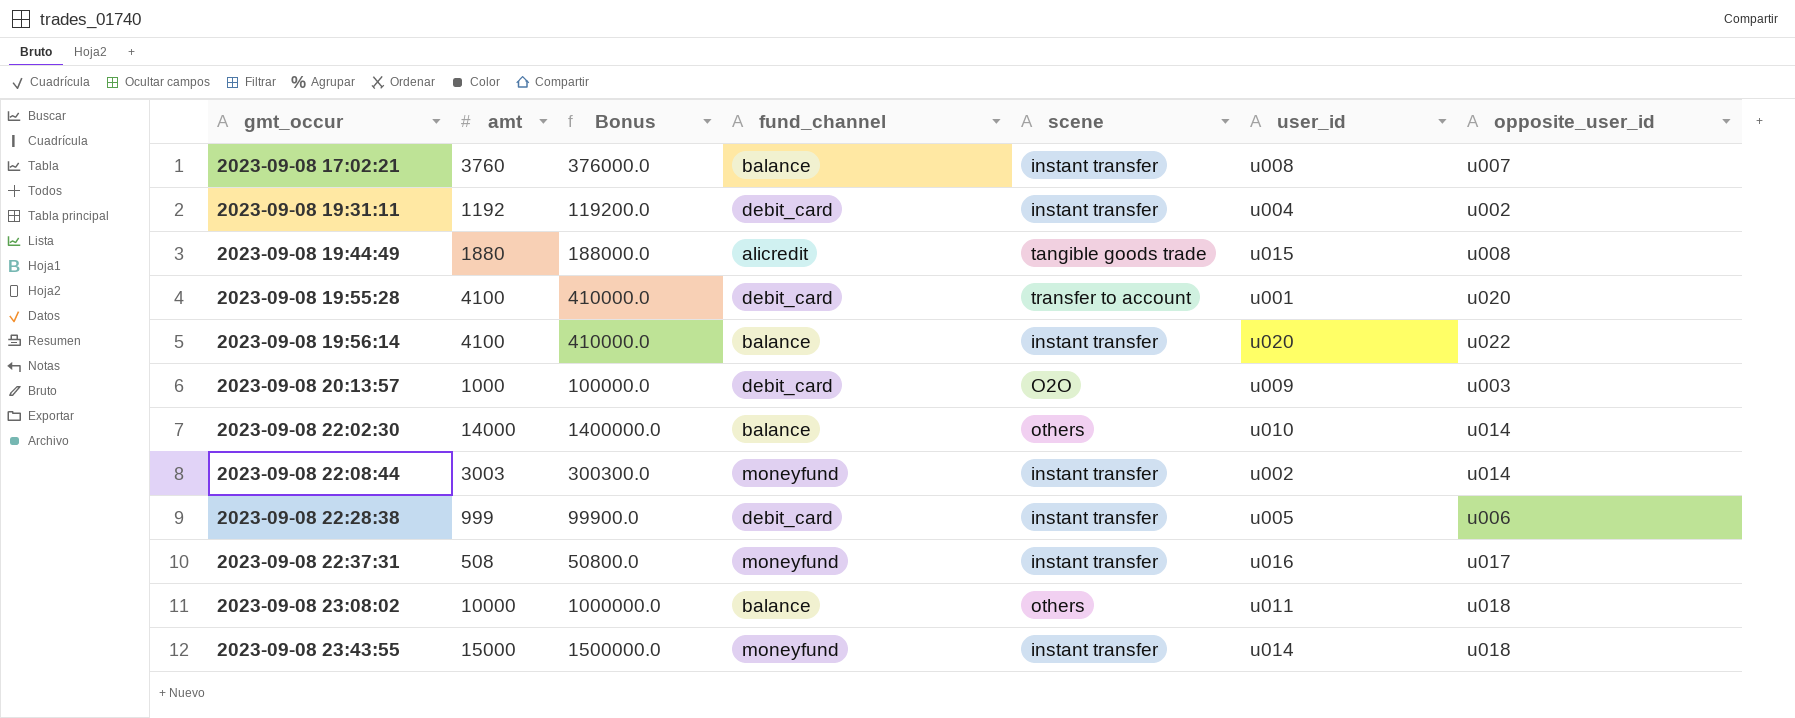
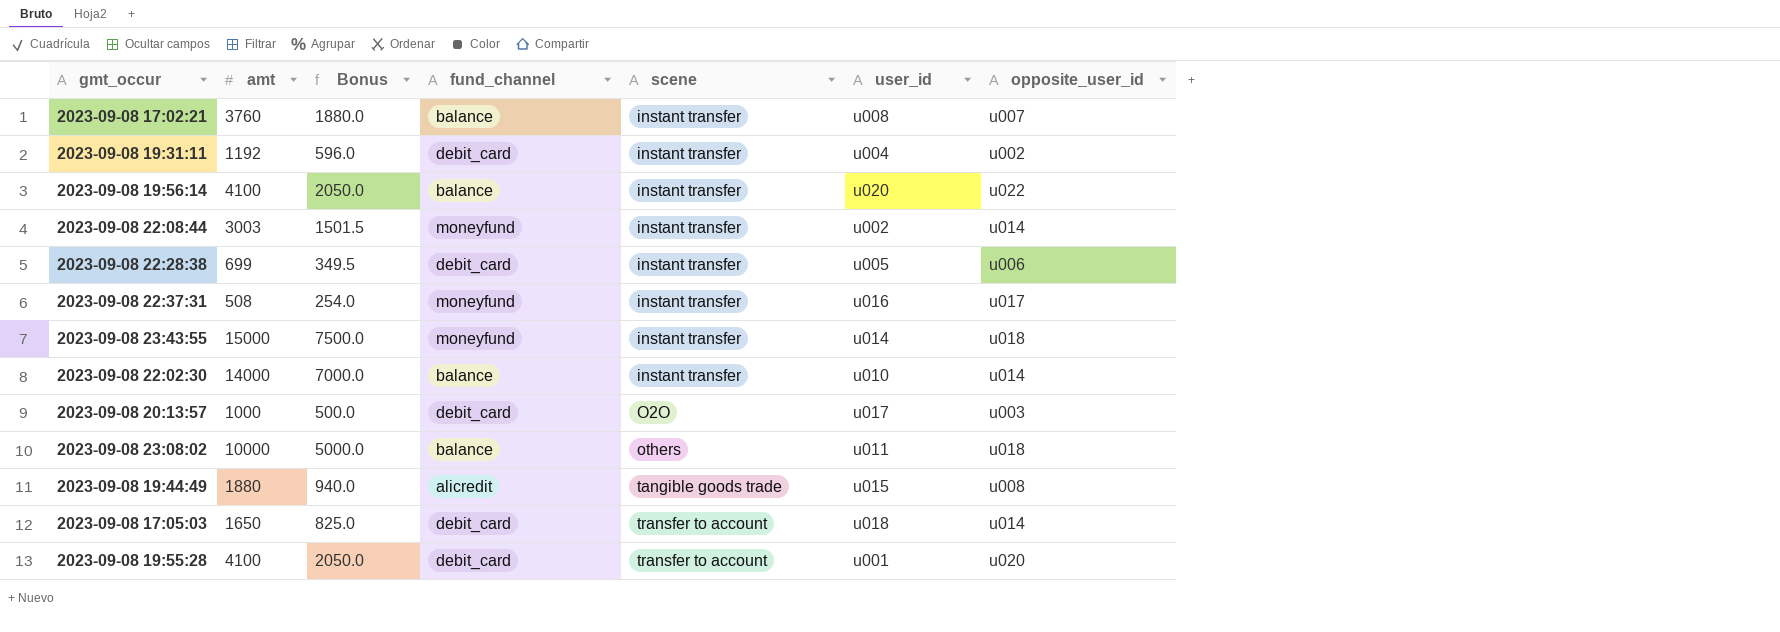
row order: gmt_occur ascending -> scene ascending
column Bonus | formula: [amt] * 100 -> [amt] * 0.5
2023-09-08 22:28:38 | amt: 999 -> 699
2023-09-08 22:02:30 | scene: others -> instant transfer
2023-09-08 20:13:57 | user_id: u009 -> u017
row 2023-09-08 17:05:03: none -> 1650 | 825.0 | debit_card | transfer to account | u018 | u014

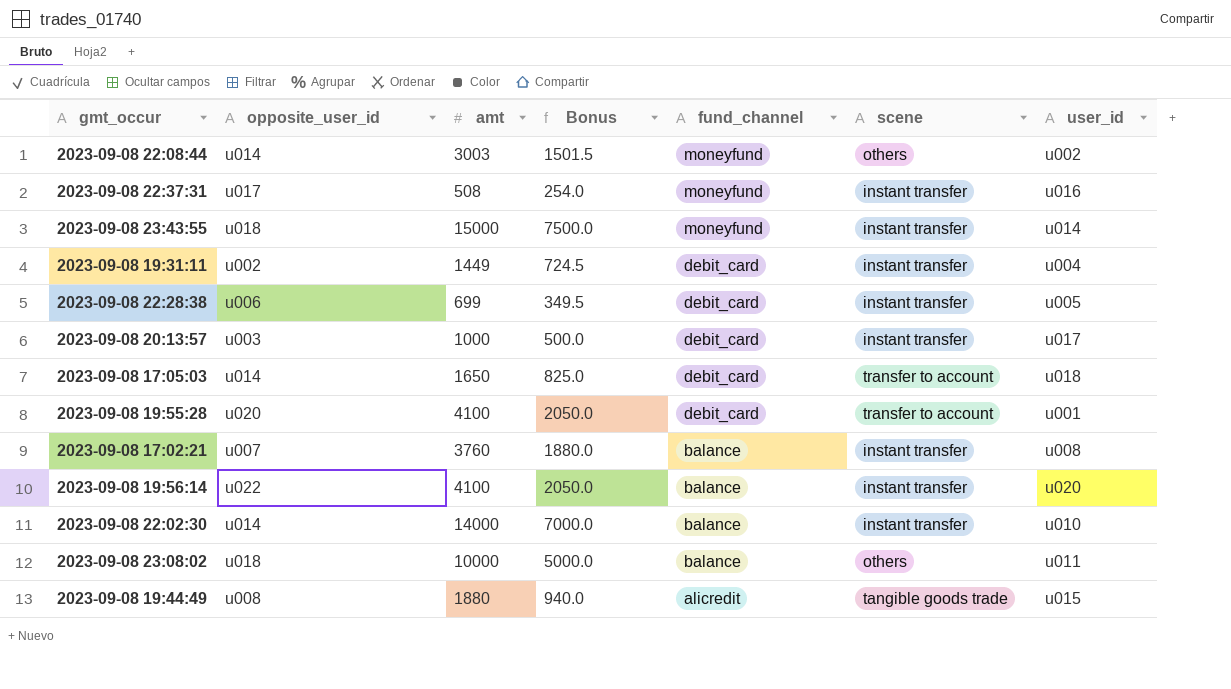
row order: scene ascending -> fund_channel descending
column opposite_user_id | position: 7 -> 2
2023-09-08 22:08:44 | scene: instant transfer -> others
2023-09-08 19:31:11 | amt: 1192 -> 1449
2023-09-08 19:31:11 | Bonus: 596.0 -> 724.5
2023-09-08 20:13:57 | scene: O2O -> instant transfer

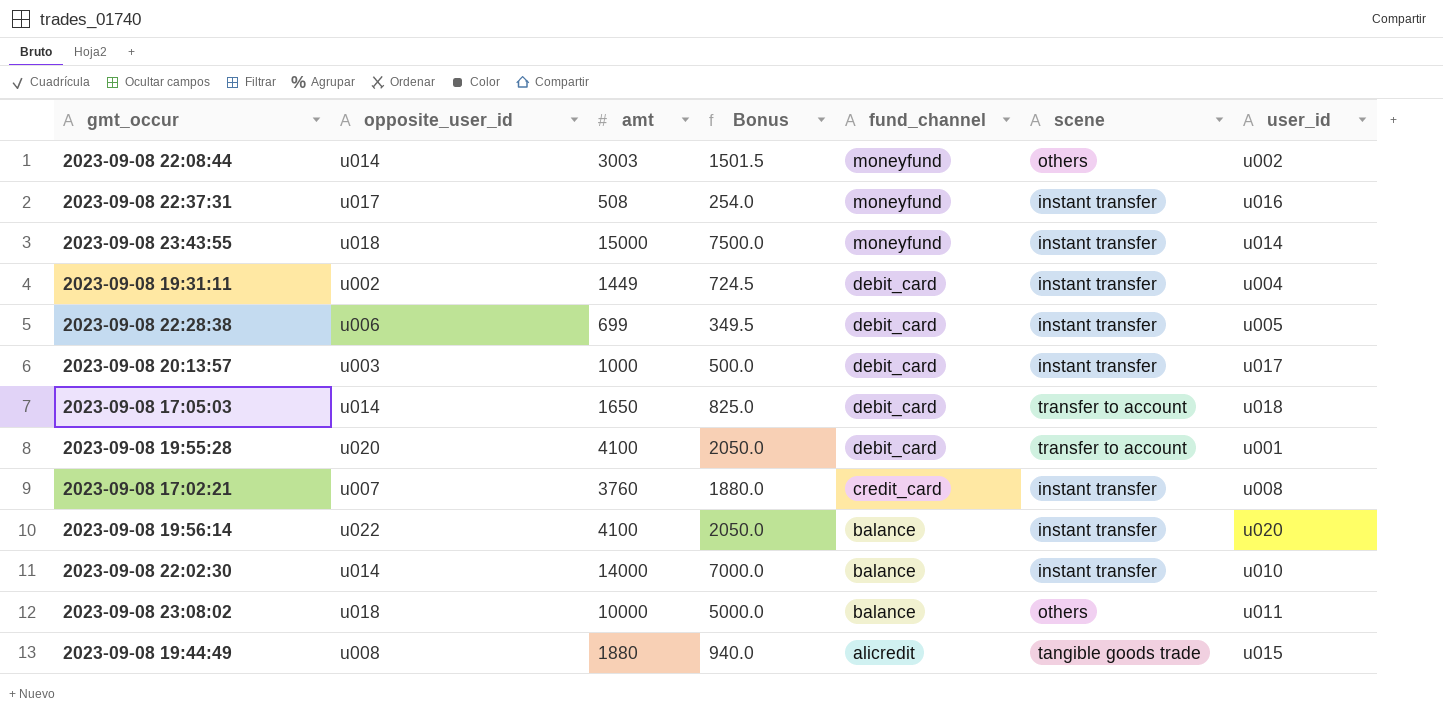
2023-09-08 17:02:21 | fund_channel: balance -> credit_card

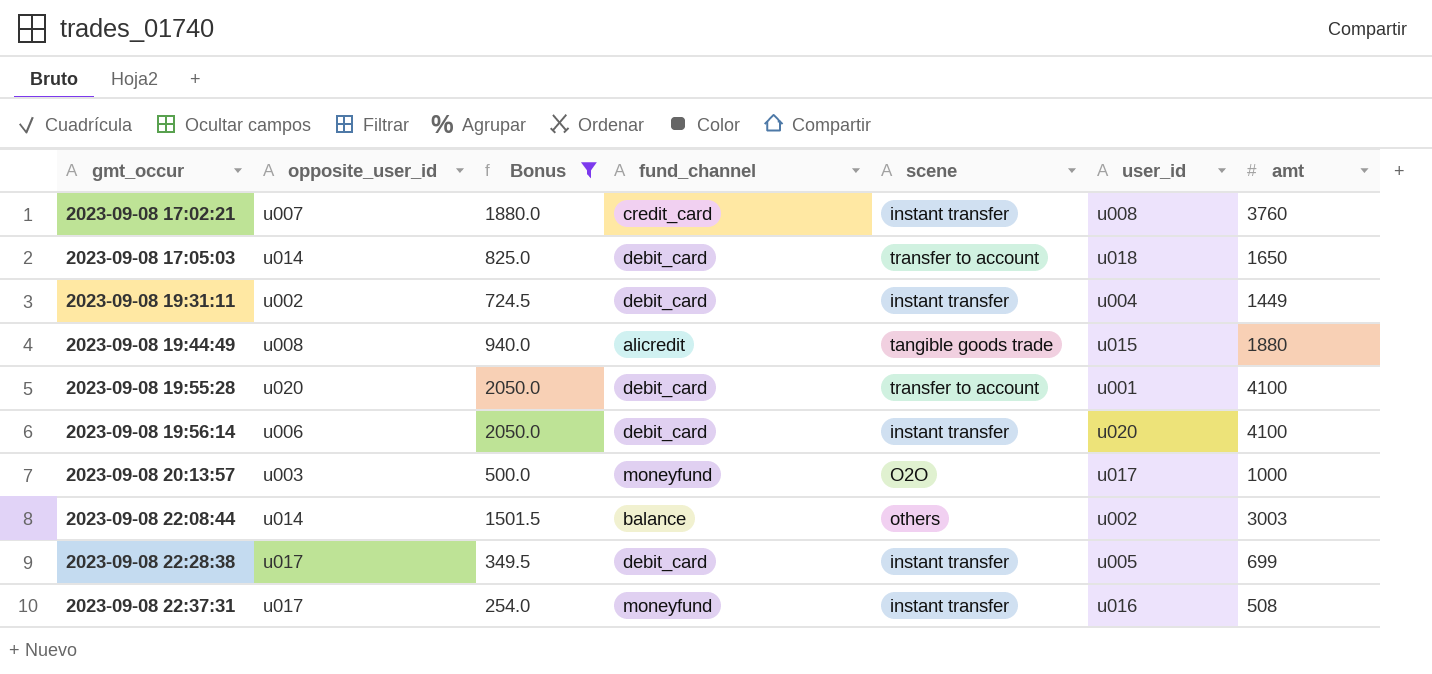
filter: none -> Bonus <= 2050.0
row order: fund_channel descending -> gmt_occur ascending
column amt | position: 3 -> 7
2023-09-08 19:56:14 | opposite_user_id: u022 -> u006
2023-09-08 19:56:14 | fund_channel: balance -> debit_card
2023-09-08 20:13:57 | fund_channel: debit_card -> moneyfund
2023-09-08 20:13:57 | scene: instant transfer -> O2O
2023-09-08 22:08:44 | fund_channel: moneyfund -> balance
2023-09-08 22:28:38 | opposite_user_id: u006 -> u017

